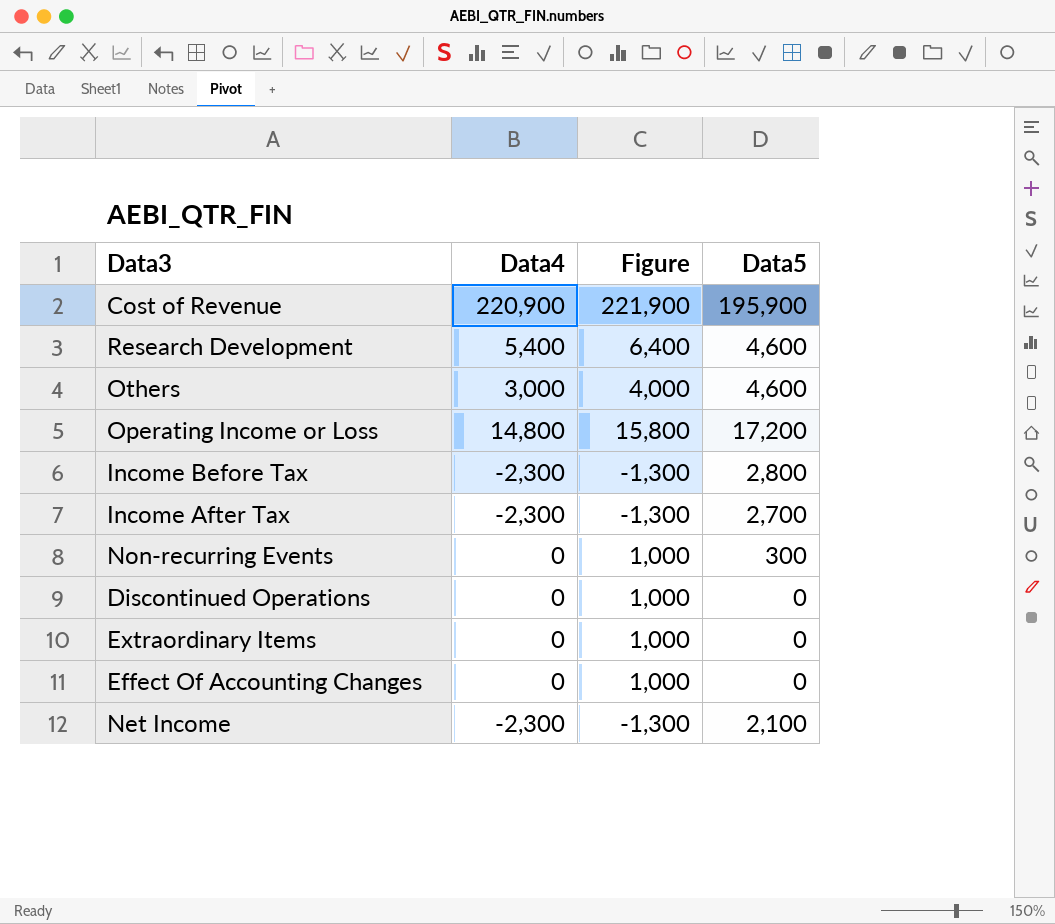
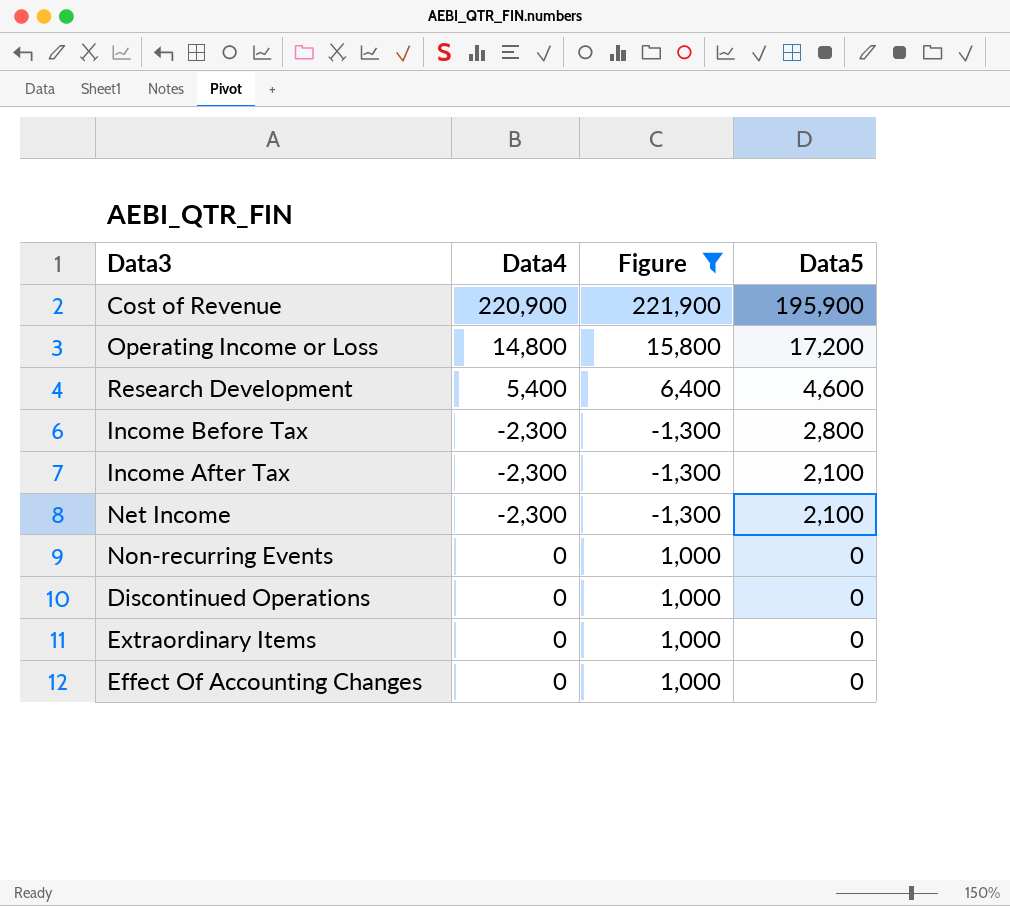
filter: none -> Figure != 4,000
row order: none -> Data5 descending
Income After Tax | Data5: 2,700 -> 2,100
Non-recurring Events | Data5: 300 -> 0

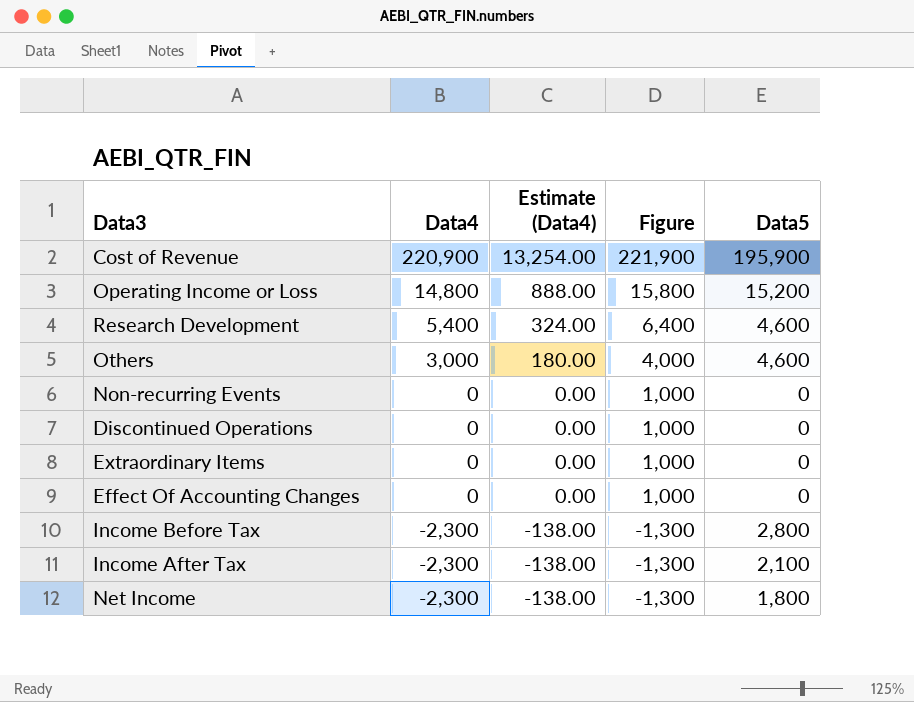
filter: Figure != 4,000 -> none
row order: Data5 descending -> Data4 descending
column Estimate (Data4) | formula: none -> [Data4] * 0.06
Operating Income or Loss | Data5: 17,200 -> 15,200
Net Income | Data5: 2,100 -> 1,800

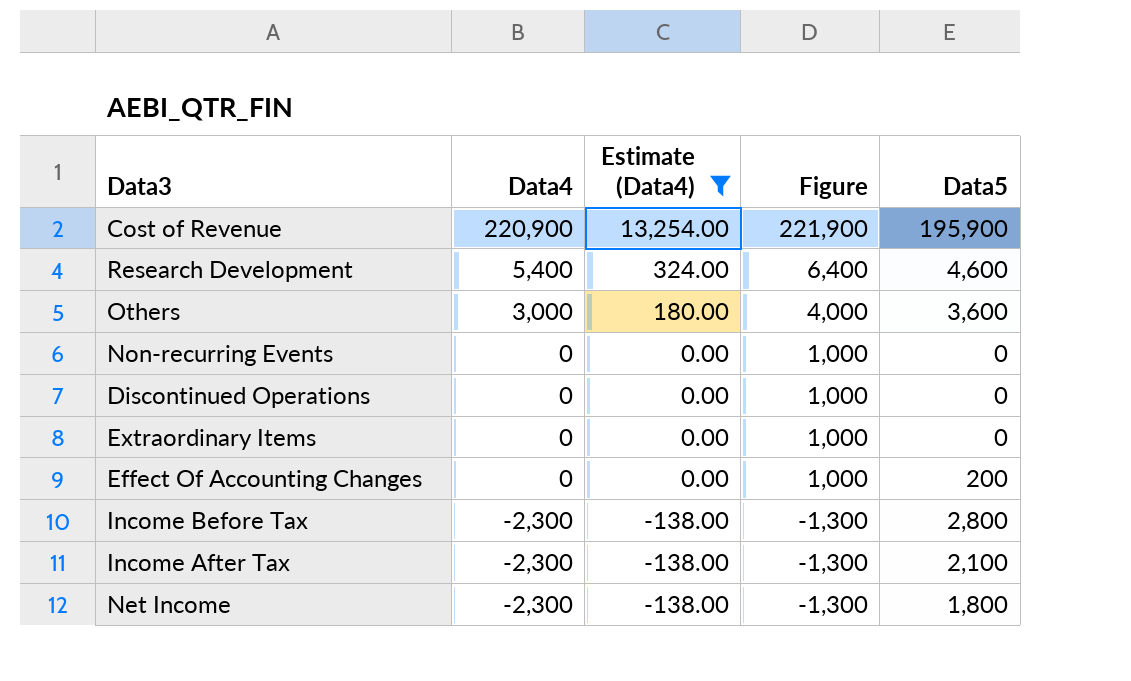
filter: none -> Estimate (Data4) != 888.00
Others | Data5: 4,600 -> 3,600
Effect Of Accounting Changes | Data5: 0 -> 200

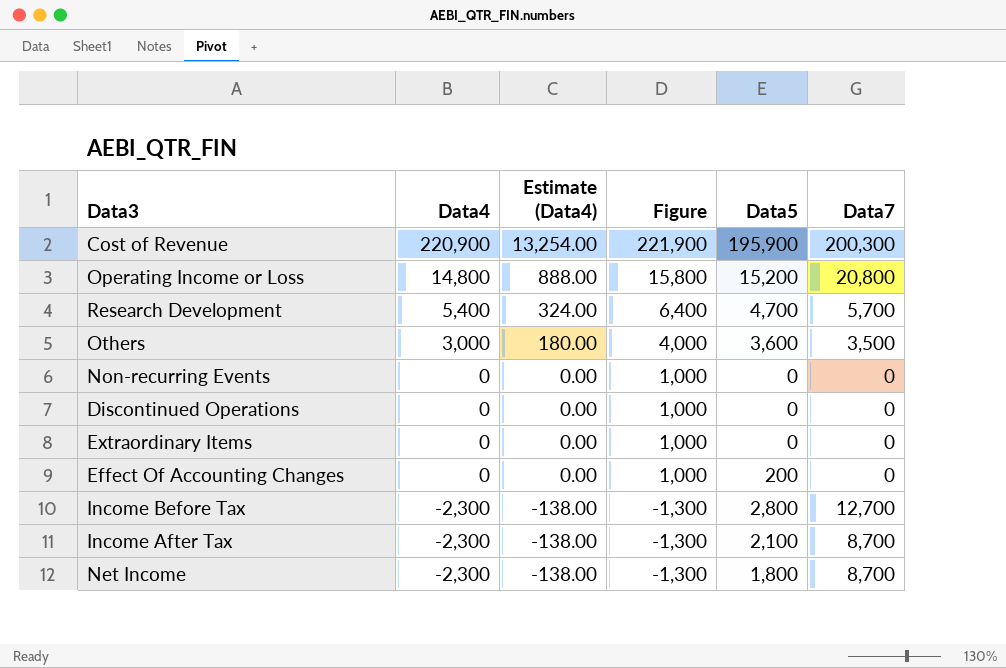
filter: Estimate (Data4) != 888.00 -> none
column Data7 | position: none -> 6
Research Development | Data5: 4,600 -> 4,700

